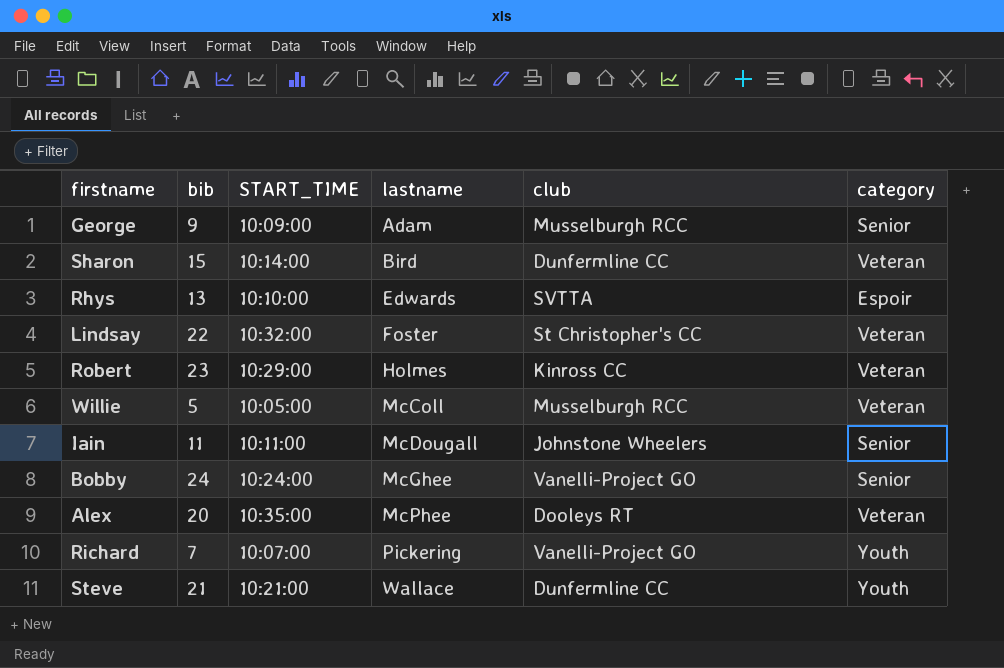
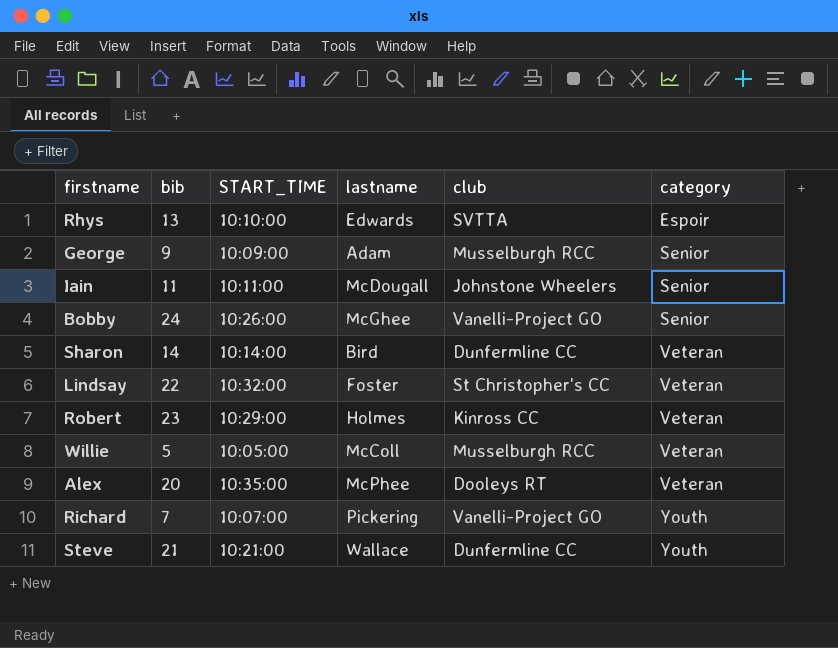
row order: lastname ascending -> category ascending
Bobby | START_TIME: 10:24:00 -> 10:26:00
Sharon | bib: 15 -> 14

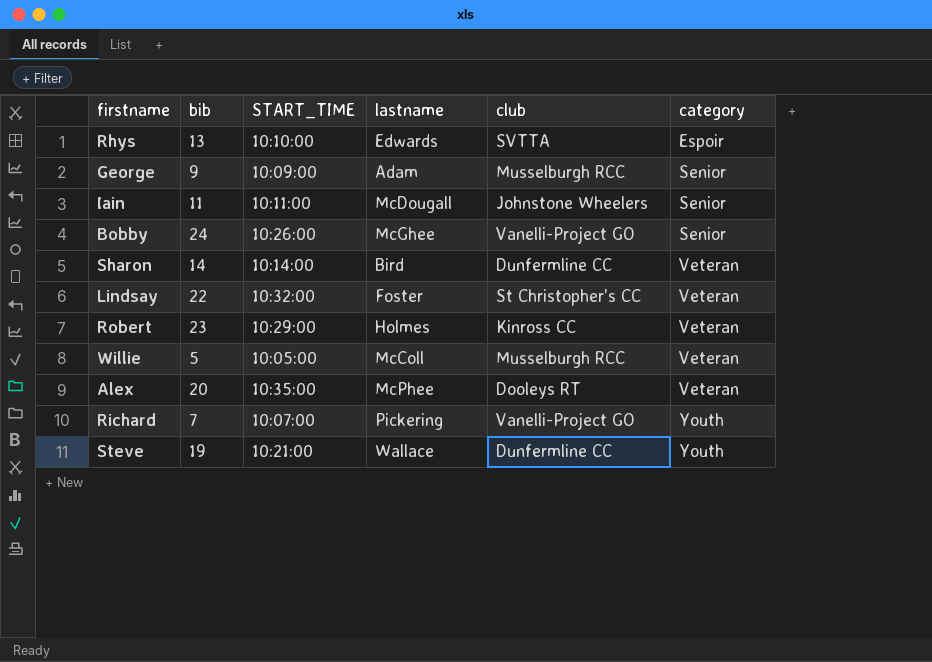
Steve | bib: 21 -> 19

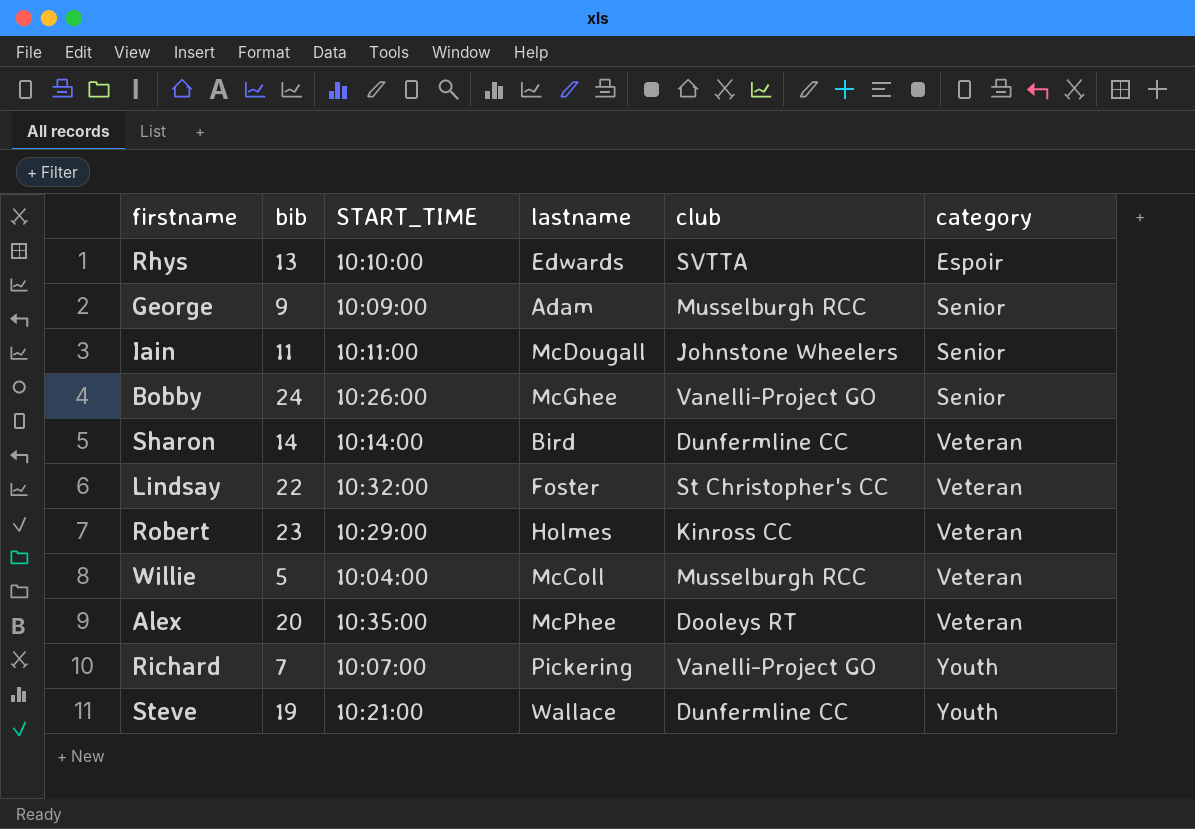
Willie | START_TIME: 10:05:00 -> 10:04:00

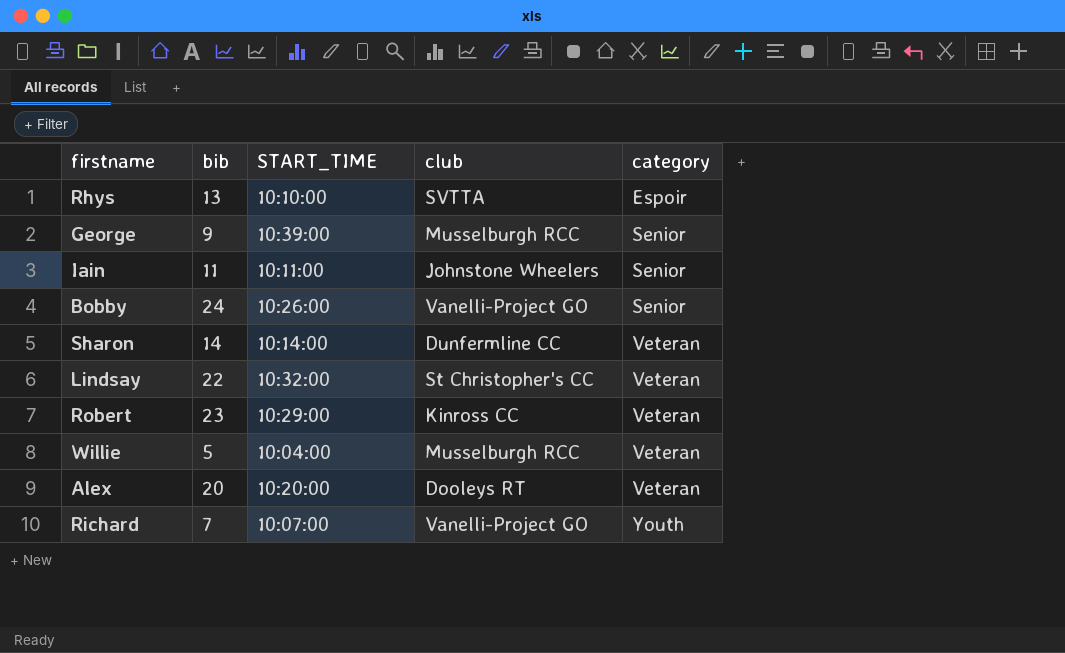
column lastname | position: 4 -> none
row Steve: 19 | 10:21:00 | Wallace | Dunfermline CC | Youth -> none
George | START_TIME: 10:09:00 -> 10:39:00
Alex | START_TIME: 10:35:00 -> 10:20:00

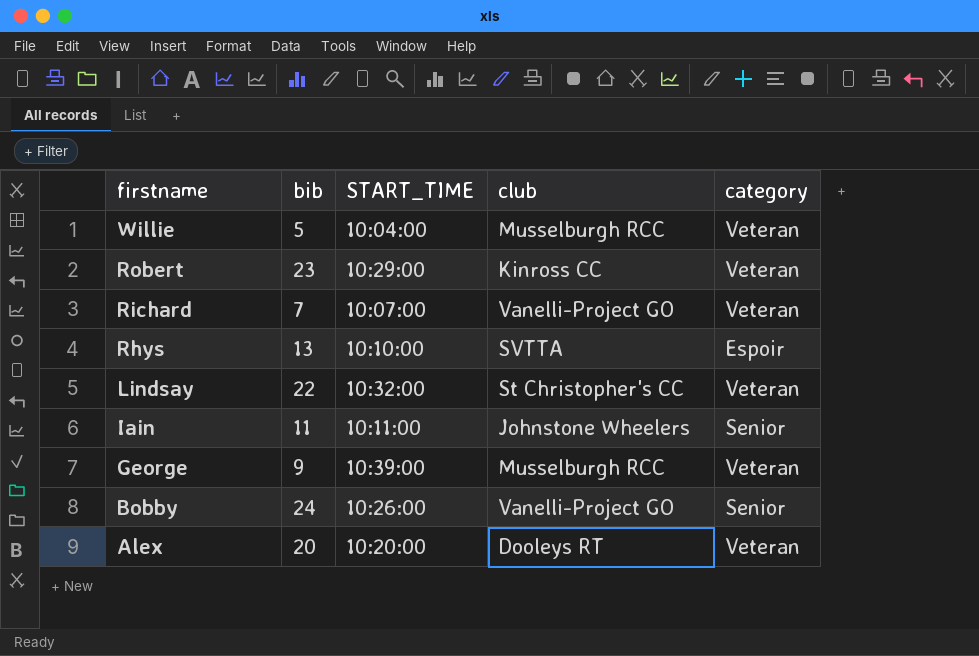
row order: category ascending -> firstname descending
row Sharon: 14 | 10:14:00 | Dunfermline CC | Veteran -> none
Richard | category: Youth -> Veteran
George | category: Senior -> Veteran

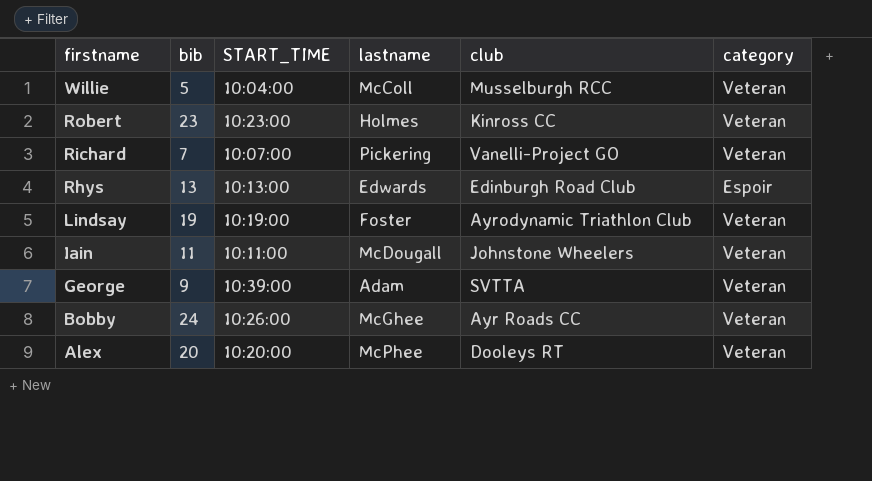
column lastname | position: none -> 4
Robert | START_TIME: 10:29:00 -> 10:23:00
Rhys | START_TIME: 10:10:00 -> 10:13:00
Rhys | club: SVTTA -> Edinburgh Road Club
Lindsay | bib: 22 -> 19
Lindsay | START_TIME: 10:32:00 -> 10:19:00
Lindsay | club: St Christopher's CC -> Ayrodynamic Triathlon Club
Iain | category: Senior -> Veteran
George | club: Musselburgh RCC -> SVTTA
Bobby | club: Vanelli-Project GO -> Ayr Roads CC
Bobby | category: Senior -> Veteran

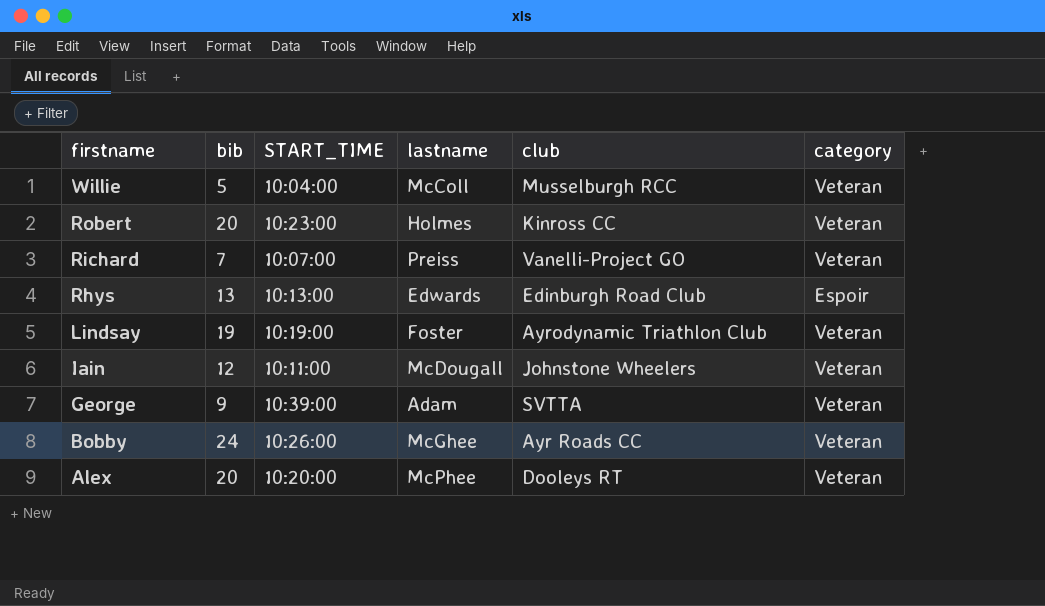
Robert | bib: 23 -> 20
Richard | lastname: Pickering -> Preiss
Iain | bib: 11 -> 12

